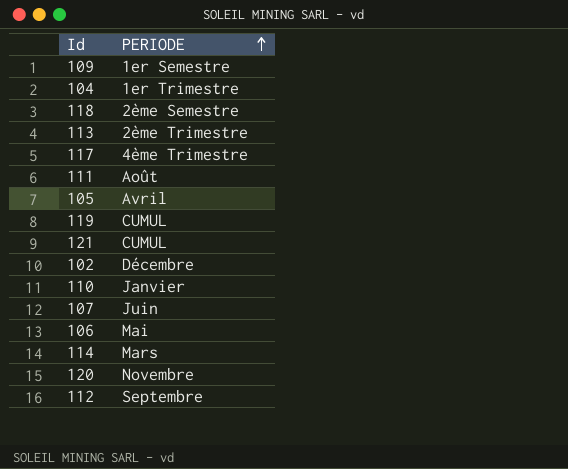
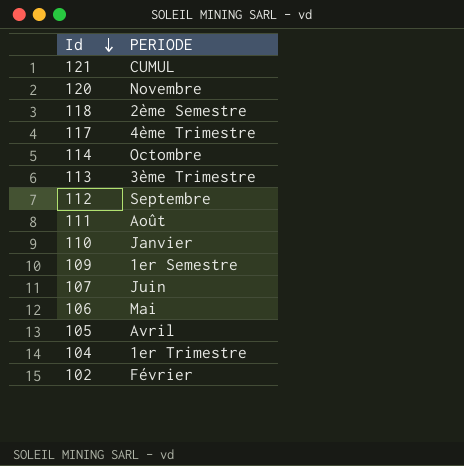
row order: PERIODE ascending -> Id descending
row 119: CUMUL -> none
114 | PERIODE: Mars -> Octombre
113 | PERIODE: 2ème Trimestre -> 3ème Trimestre
102 | PERIODE: Décembre -> Février

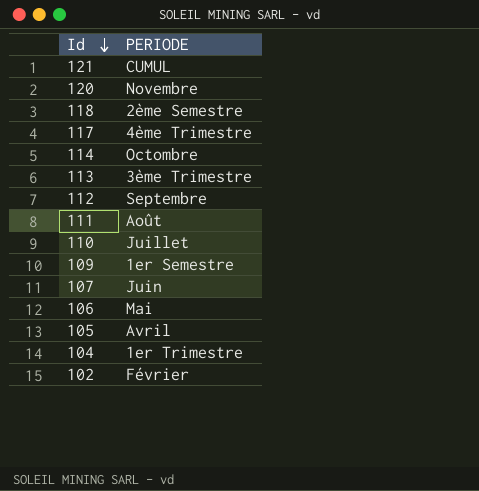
110 | PERIODE: Janvier -> Juillet

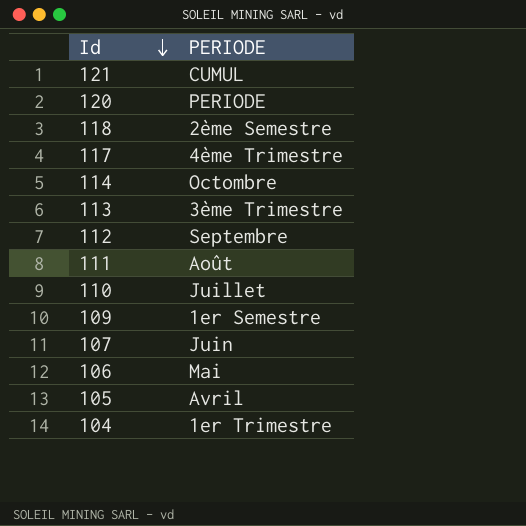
row 102: Février -> none
120 | PERIODE: Novembre -> PERIODE

